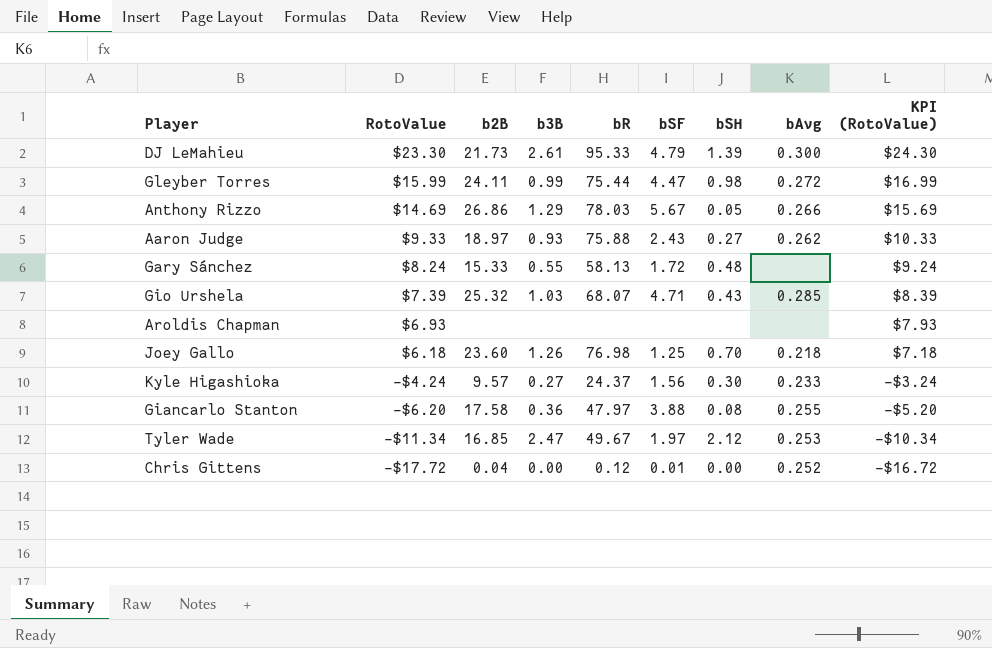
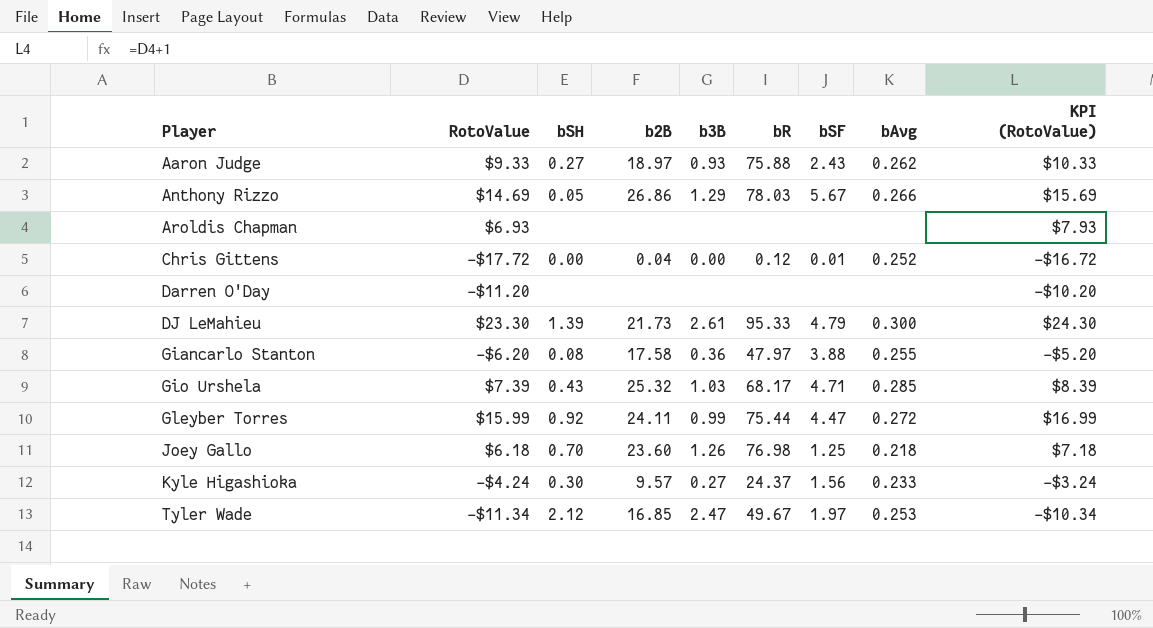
row order: RotoValue descending -> Player ascending
column bSH | position: 7 -> 3
row Gary Sánchez: $8.24 | 15.33 | 0.55 | 58.13 | 1.72 | 0.48 | none | $9.24 -> none
row Darren O'Day: none -> -$11.20 | none | none | none | none | none | none | -$10.20
Gio Urshela | bR: 68.07 -> 68.17
Gleyber Torres | bSH: 0.98 -> 0.92

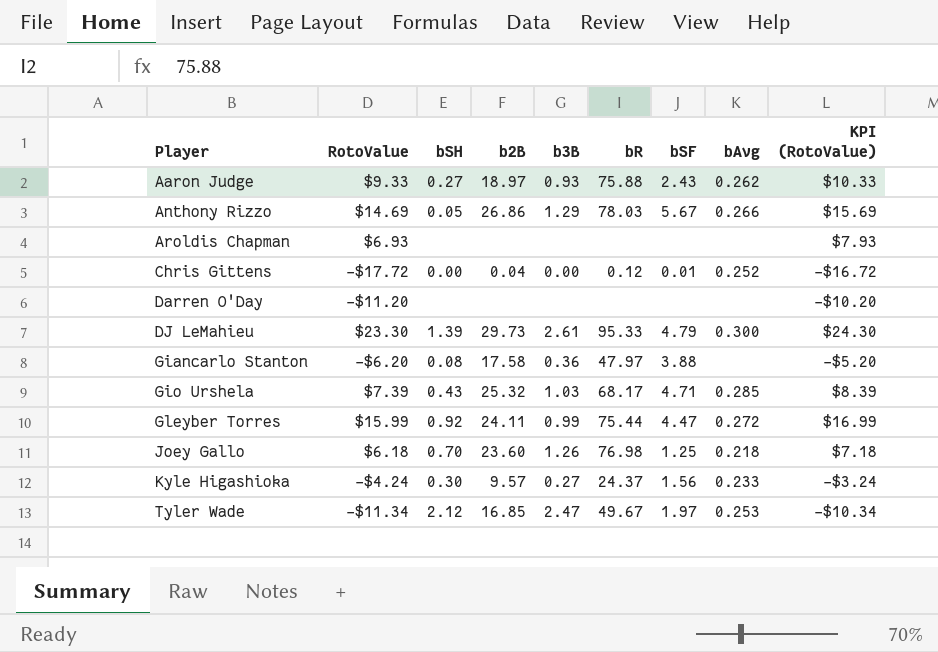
DJ LeMahieu | b2B: 21.73 -> 29.73
Giancarlo Stanton | bAvg: 0.255 -> none

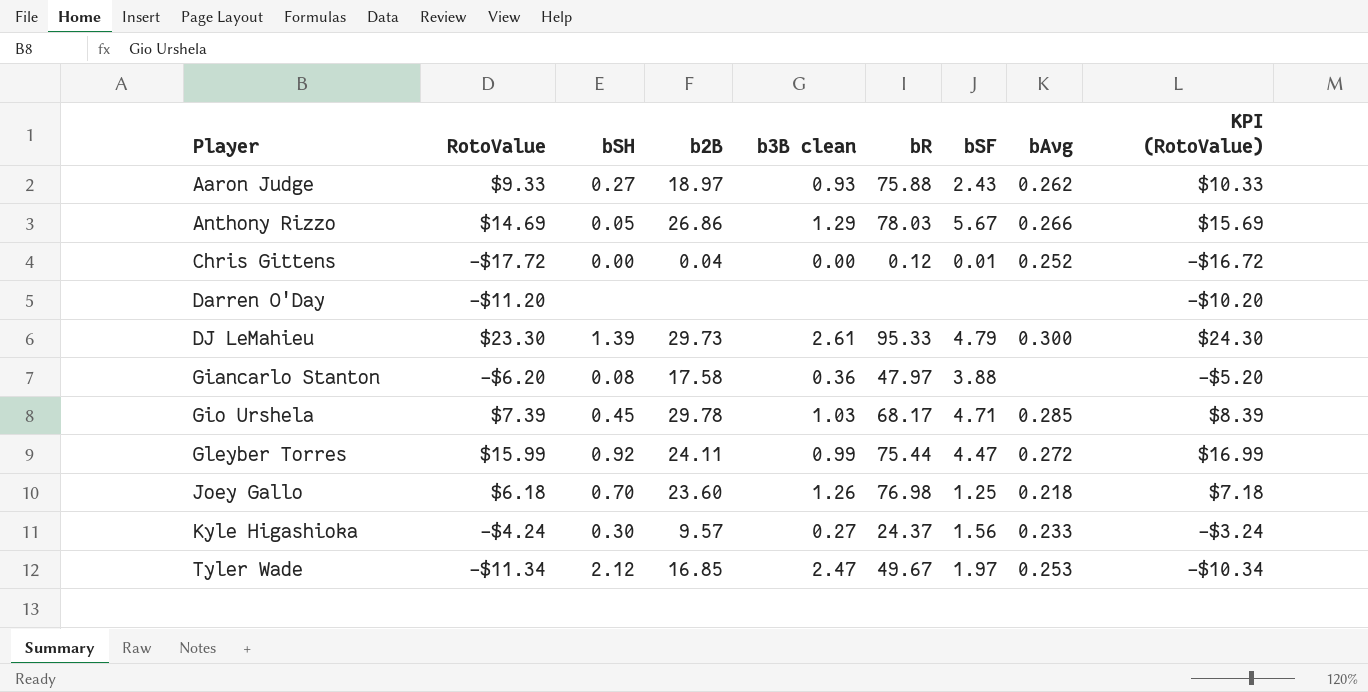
column name: b3B -> b3B clean
row Aroldis Chapman: $6.93 | none | none | none | none | none | none | $7.93 -> none
Gio Urshela | bSH: 0.43 -> 0.45
Gio Urshela | b2B: 25.32 -> 29.78

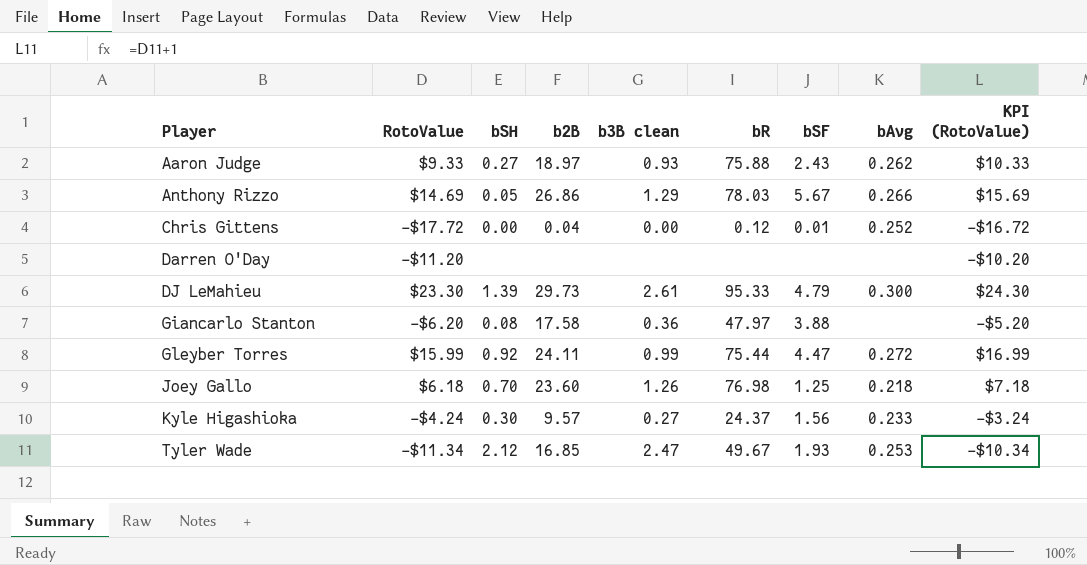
row Gio Urshela: $7.39 | 0.45 | 29.78 | 1.03 | 68.17 | 4.71 | 0.285 | $8.39 -> none
Tyler Wade | bSF: 1.97 -> 1.93

